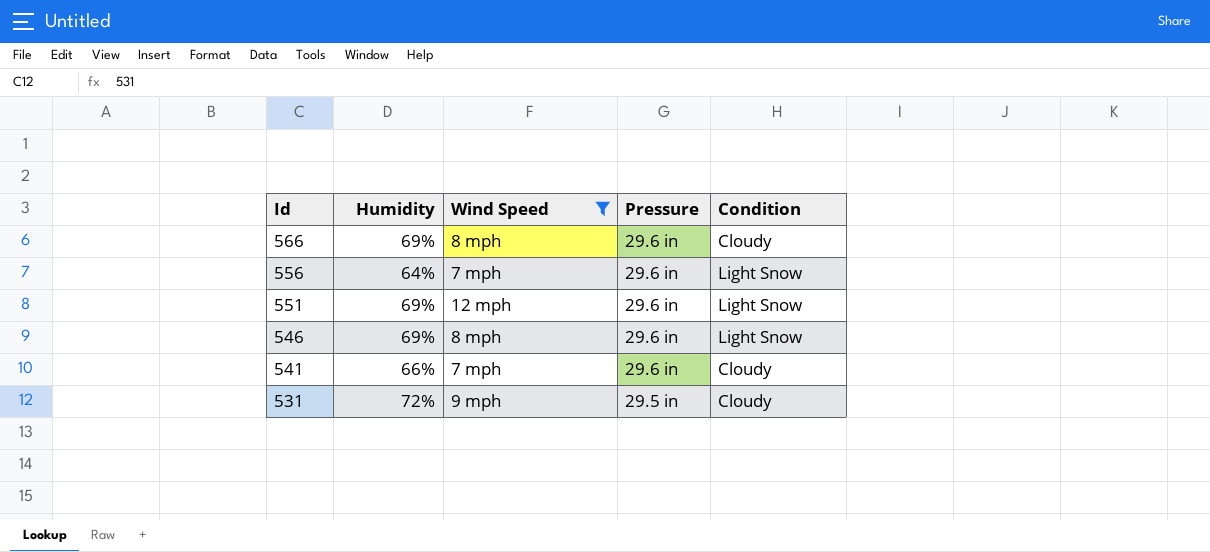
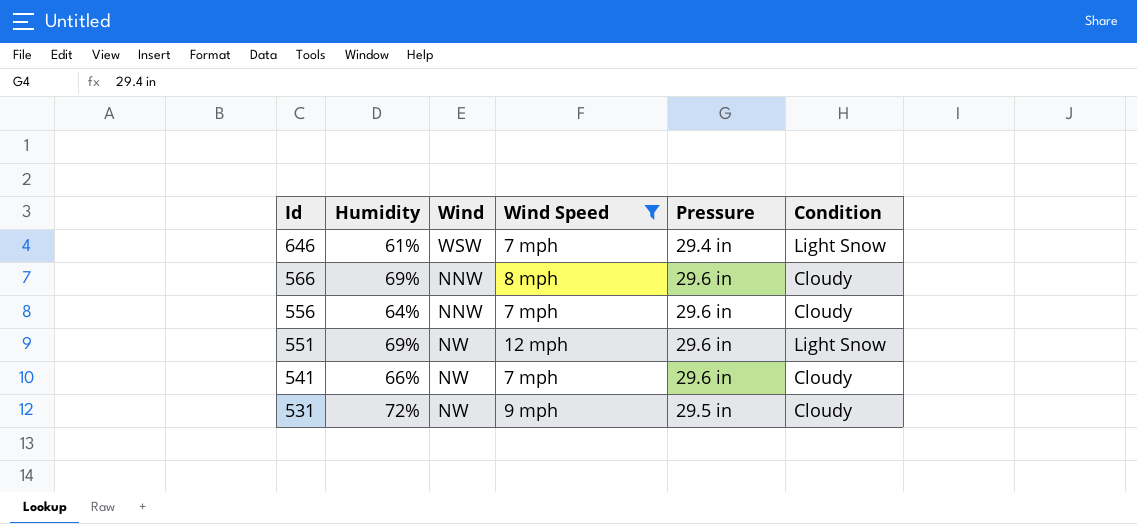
column Wind | position: none -> 3
row 546: 69% | 8 mph | 29.6 in | Light Snow -> none
row 646: none -> 61% | WSW | 7 mph | 29.4 in | Light Snow
556 | Condition: Light Snow -> Cloudy

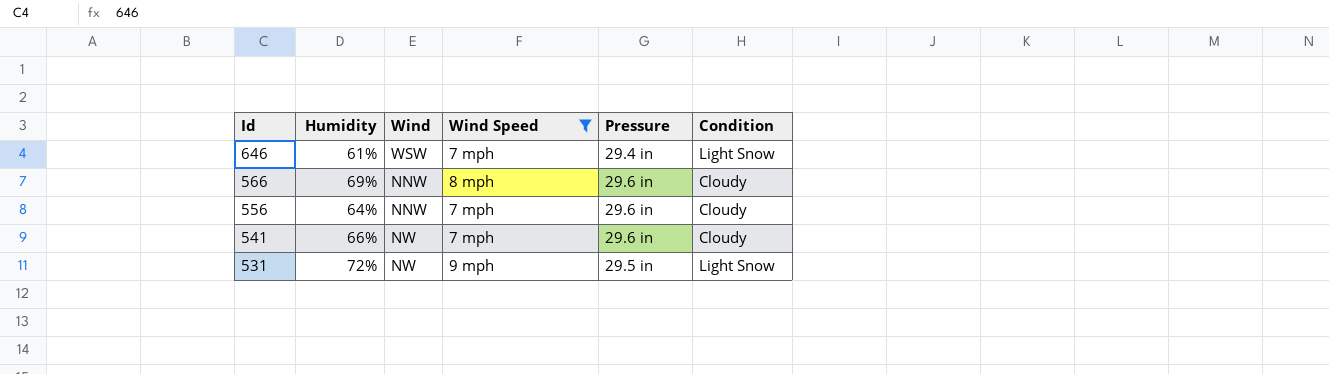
row 551: 69% | NW | 12 mph | 29.6 in | Light Snow -> none
531 | Condition: Cloudy -> Light Snow

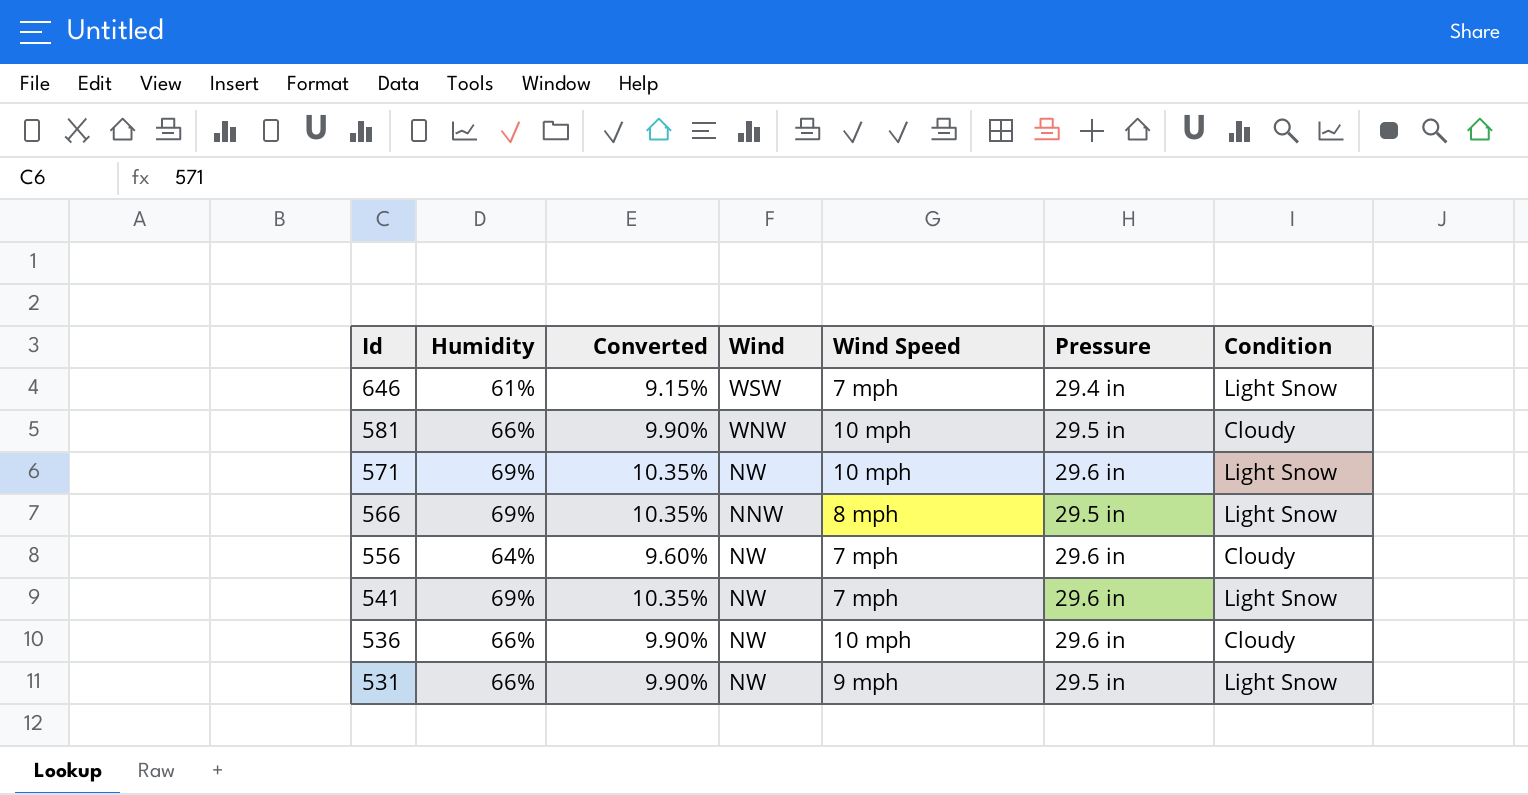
filter: Wind Speed != 10 mph -> none
column Converted | formula: none -> [Humidity] * 0.15
566 | Pressure: 29.6 in -> 29.5 in
566 | Condition: Cloudy -> Light Snow
556 | Wind: NNW -> NW
541 | Humidity: 66% -> 69%
541 | Condition: Cloudy -> Light Snow
531 | Humidity: 72% -> 66%

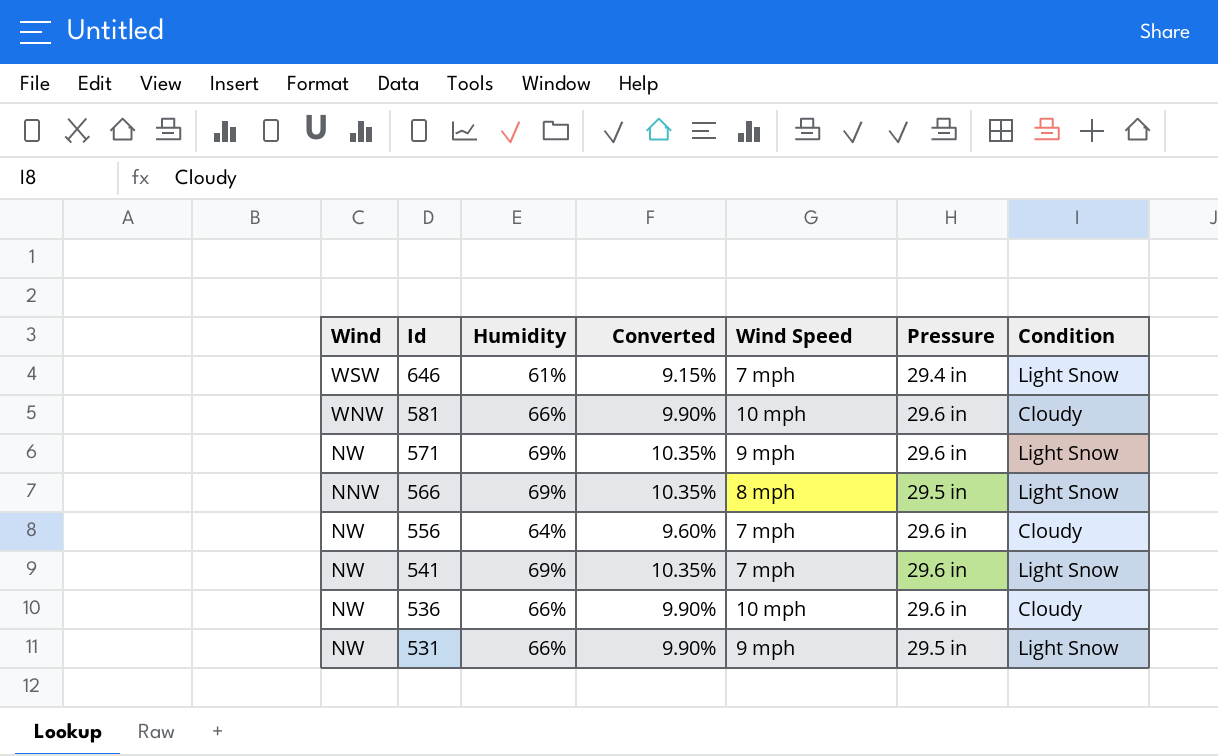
column Wind | position: 4 -> 1
581 | Pressure: 29.5 in -> 29.6 in
571 | Wind Speed: 10 mph -> 9 mph

